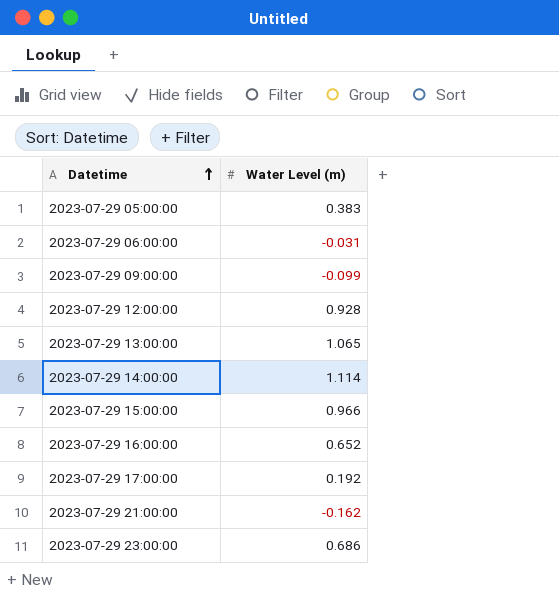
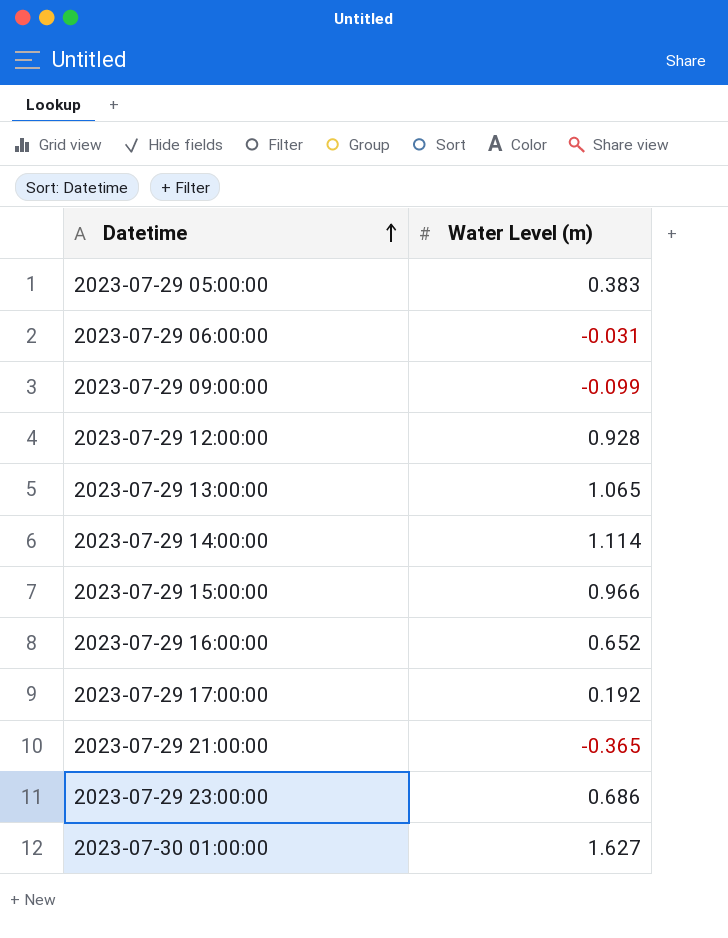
2023-07-29 21:00:00 | Water Level (m): -0.162 -> -0.365
row 2023-07-30 01:00:00: none -> 1.627

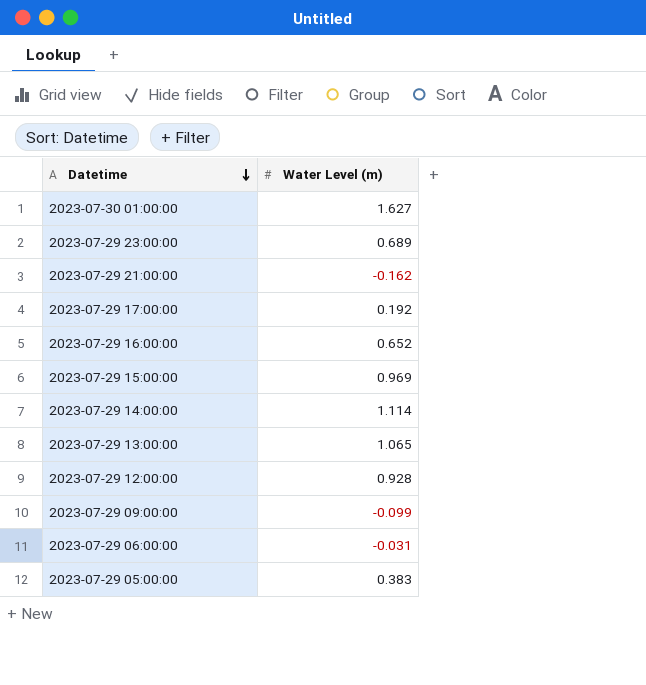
row order: Datetime ascending -> Datetime descending
2023-07-29 23:00:00 | Water Level (m): 0.686 -> 0.689
2023-07-29 21:00:00 | Water Level (m): -0.365 -> -0.162
2023-07-29 15:00:00 | Water Level (m): 0.966 -> 0.969

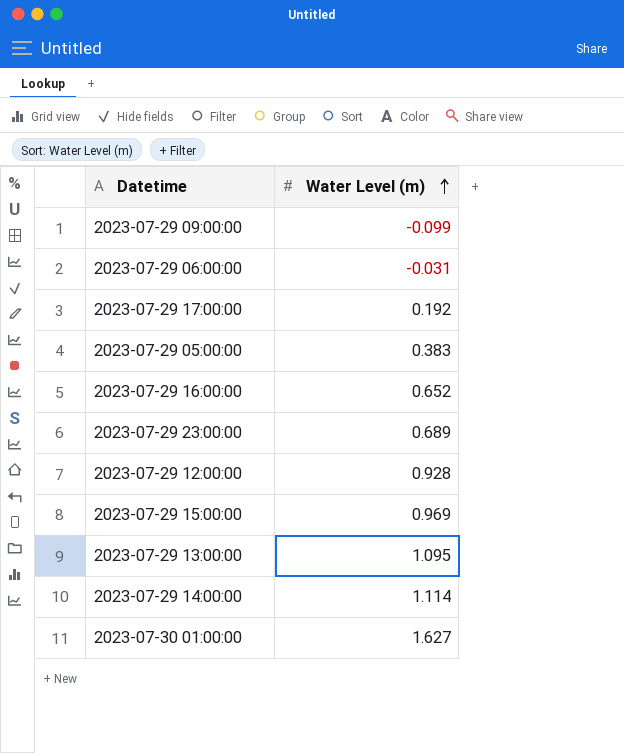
row order: Datetime descending -> Water Level (m) ascending
row 2023-07-29 21:00:00: -0.162 -> none
2023-07-29 13:00:00 | Water Level (m): 1.065 -> 1.095

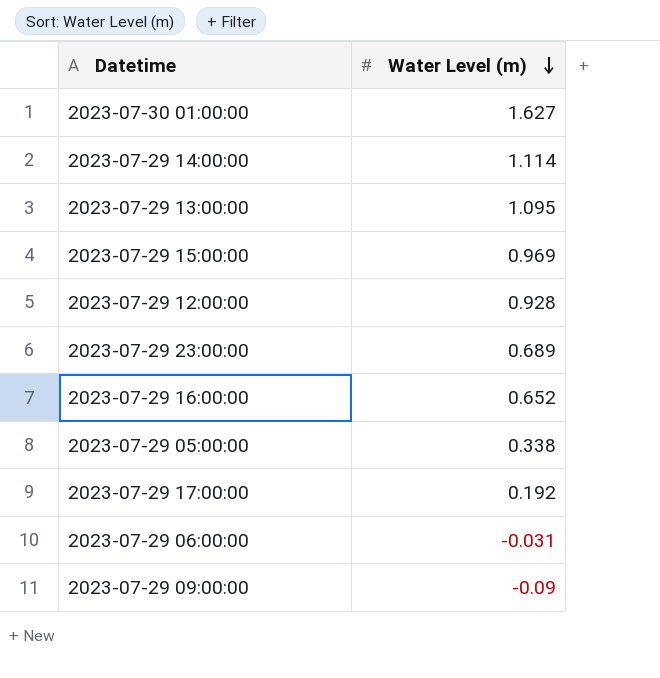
row order: Water Level (m) ascending -> Water Level (m) descending
2023-07-29 05:00:00 | Water Level (m): 0.383 -> 0.338
2023-07-29 09:00:00 | Water Level (m): -0.099 -> -0.09

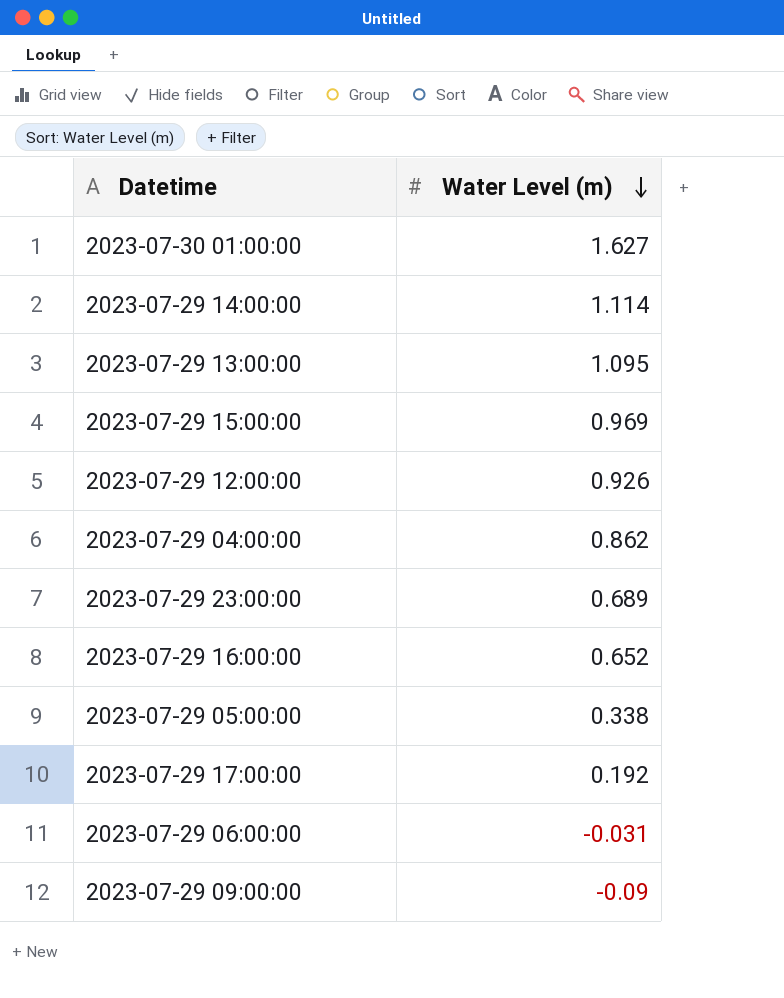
2023-07-29 12:00:00 | Water Level (m): 0.928 -> 0.926
row 2023-07-29 04:00:00: none -> 0.862

